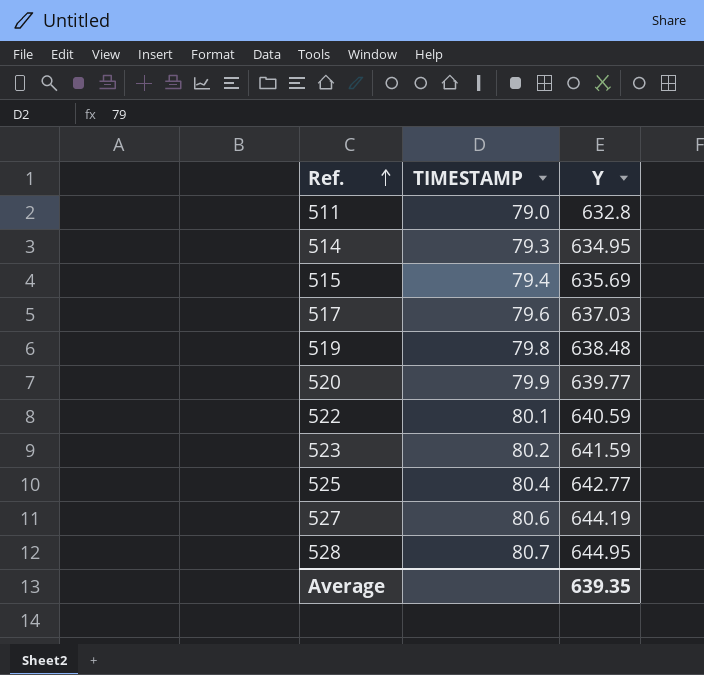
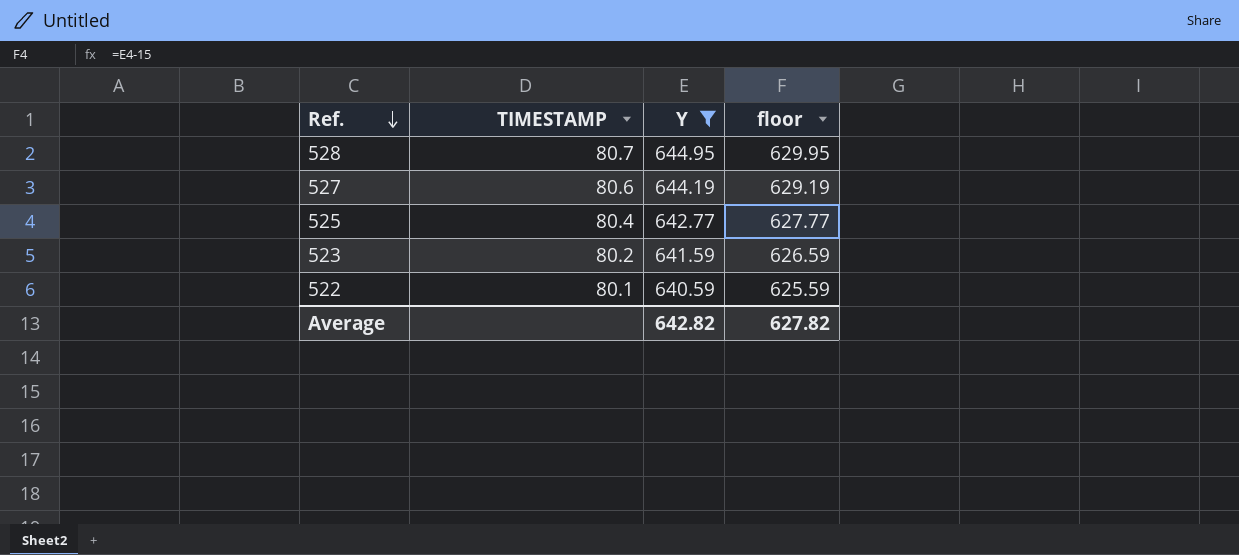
filter: none -> Y >= 640.59
row order: Ref. ascending -> Ref. descending
column floor | formula: none -> [Y] - 15
Average | Y: 639.35 -> 642.82

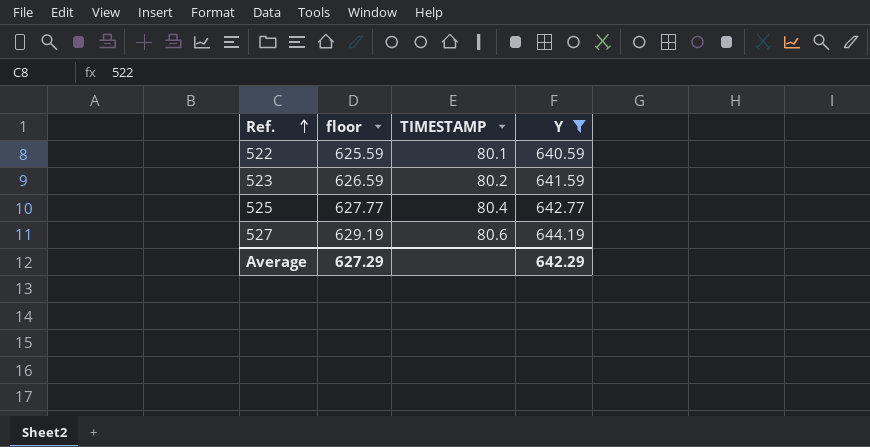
row order: Ref. descending -> Ref. ascending
column floor | position: 4 -> 2
row 528: 80.7 | 644.95 | 629.95 -> none
Average | floor: 627.82 -> 627.29
Average | Y: 642.82 -> 642.29

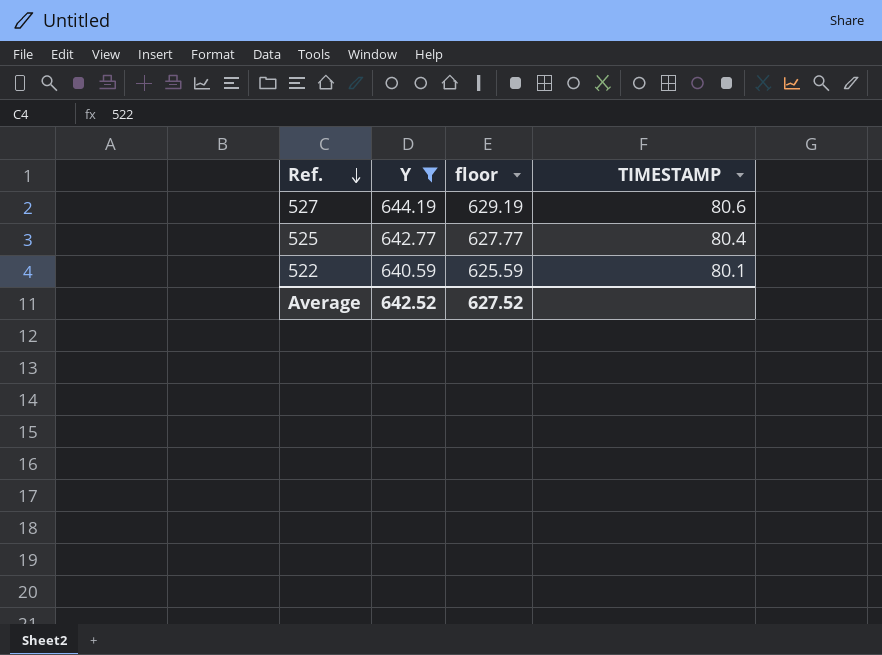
row order: Ref. ascending -> Ref. descending
column Y | position: 4 -> 2
row 523: 626.59 | 80.2 | 641.59 -> none
Average | Y: 642.29 -> 642.52
Average | floor: 627.29 -> 627.52

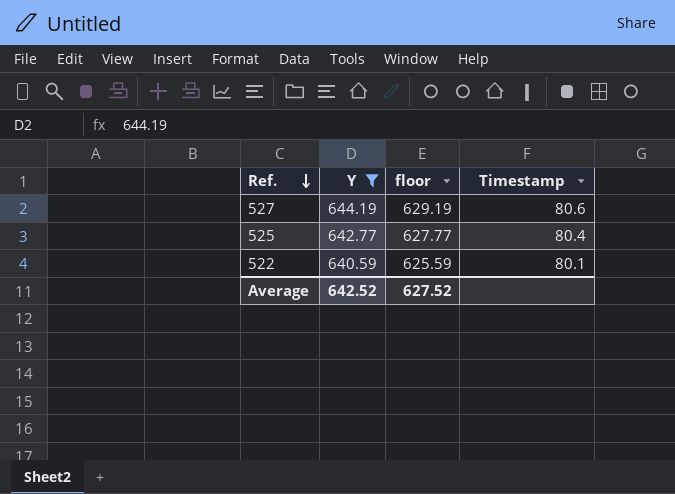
column name: TIMESTAMP -> Timestamp

